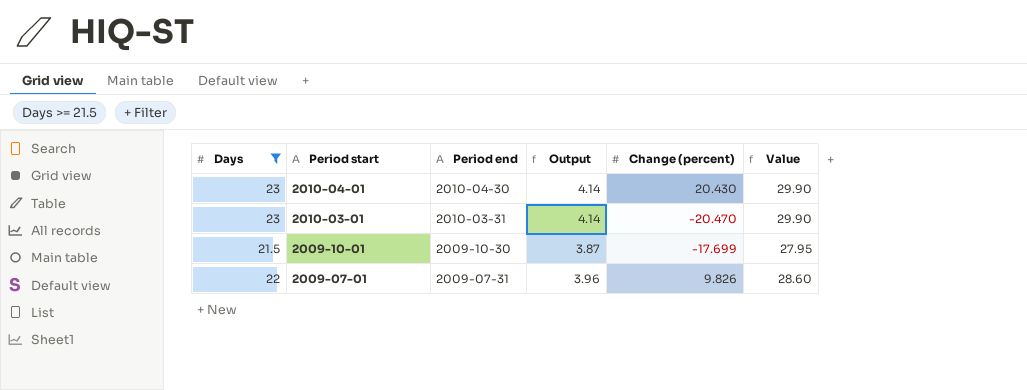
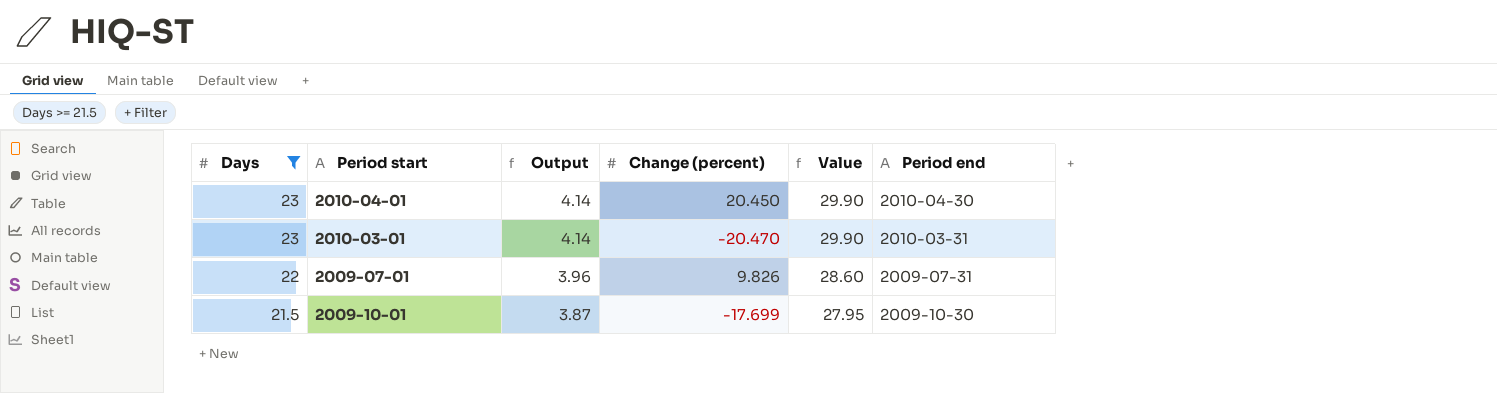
row order: Period start descending -> Days descending
column Period end | position: 3 -> 6
2010-04-01 | Change (percent): 20.430 -> 20.450

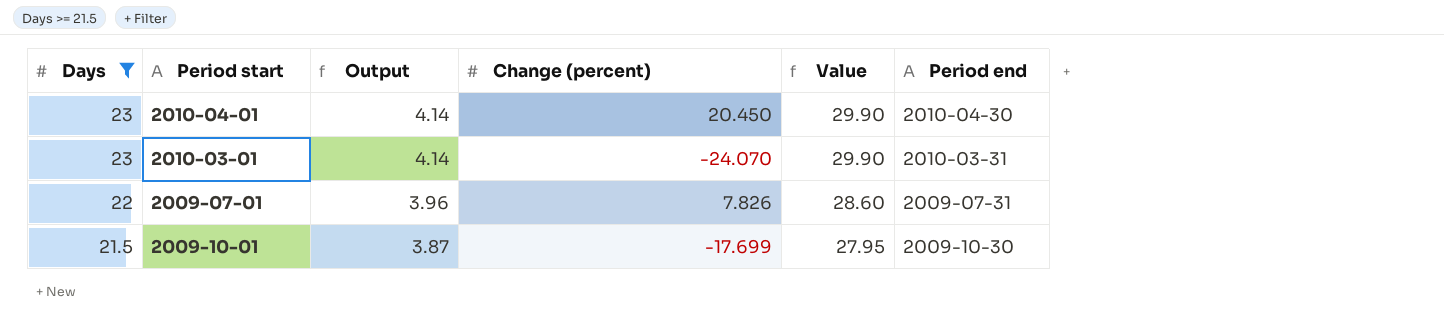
2010-03-01 | Change (percent): -20.470 -> -24.070
2009-07-01 | Change (percent): 9.826 -> 7.826

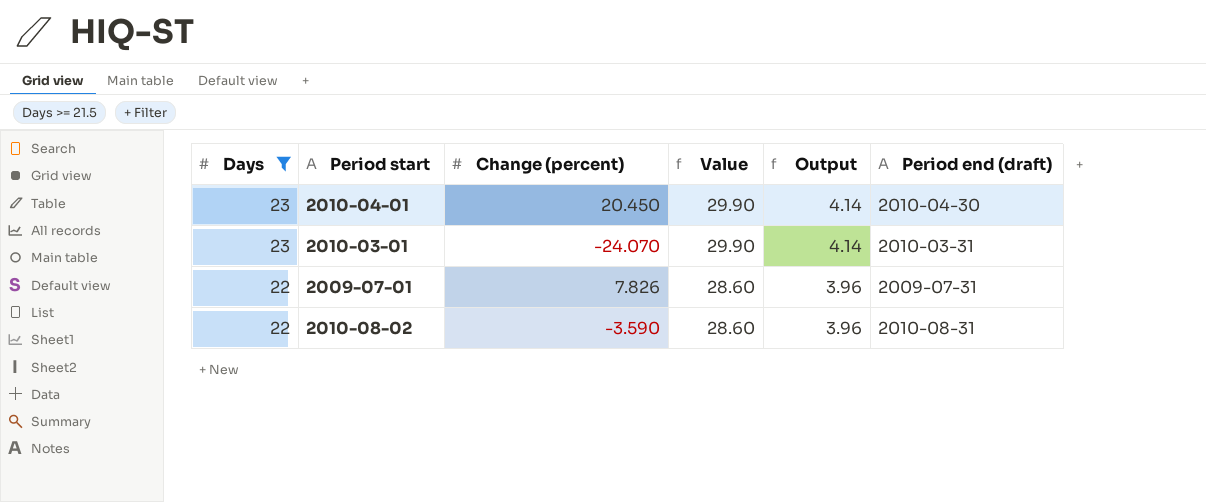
column Output | position: 3 -> 5
column name: Period end -> Period end (draft)
row 2009-10-01: 21.5 | 3.87 | -17.699 | 27.95 | 2009-10-30 -> none
row 2010-08-02: none -> 22 | -3.590 | 28.60 | 3.96 | 2010-08-31

